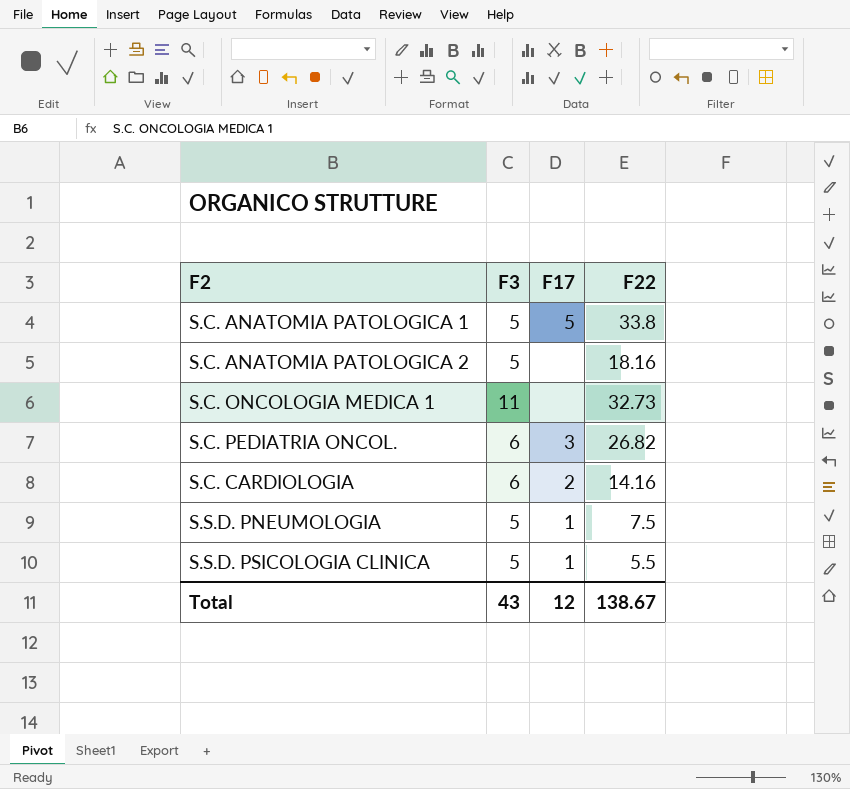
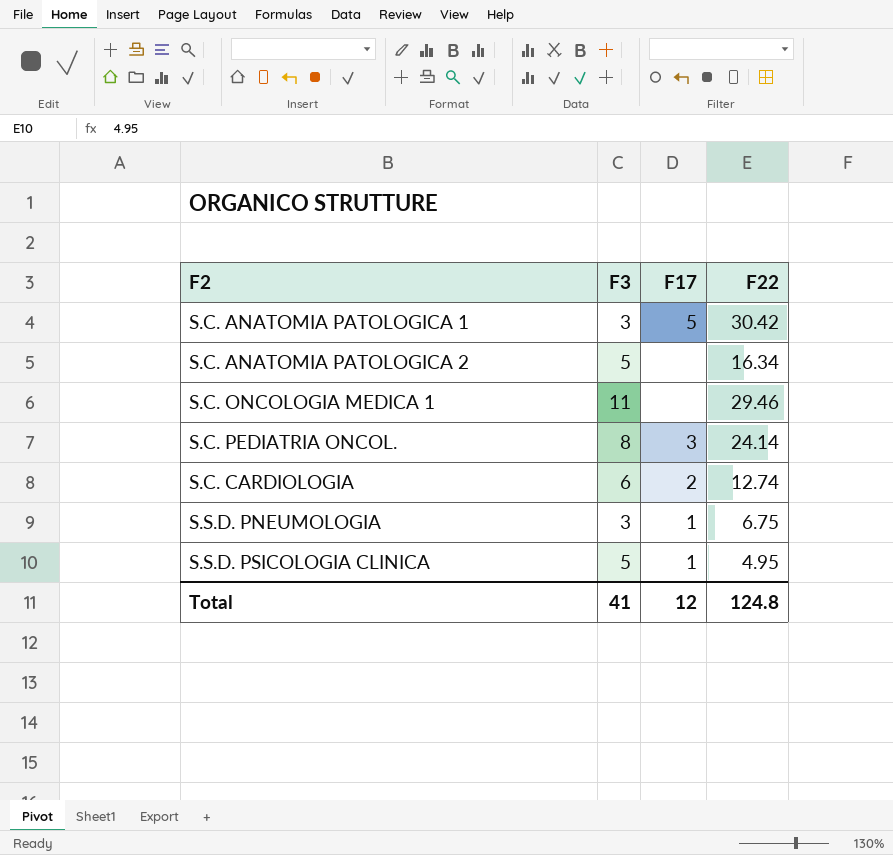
S.C. ANATOMIA PATOLOGICA 1 | F3: 5 -> 3
S.C. ANATOMIA PATOLOGICA 1 | F22: 33.8 -> 30.42
S.C. ANATOMIA PATOLOGICA 2 | F22: 18.16 -> 16.34
S.C. ONCOLOGIA MEDICA 1 | F22: 32.73 -> 29.46
S.C. PEDIATRIA ONCOL. | F3: 6 -> 8
S.C. PEDIATRIA ONCOL. | F22: 26.82 -> 24.14
S.C. CARDIOLOGIA | F22: 14.16 -> 12.74
S.S.D. PNEUMOLOGIA | F3: 5 -> 3
S.S.D. PNEUMOLOGIA | F22: 7.5 -> 6.75
S.S.D. PSICOLOGIA CLINICA | F22: 5.5 -> 4.95
Total | F3: 43 -> 41
Total | F22: 138.67 -> 124.8

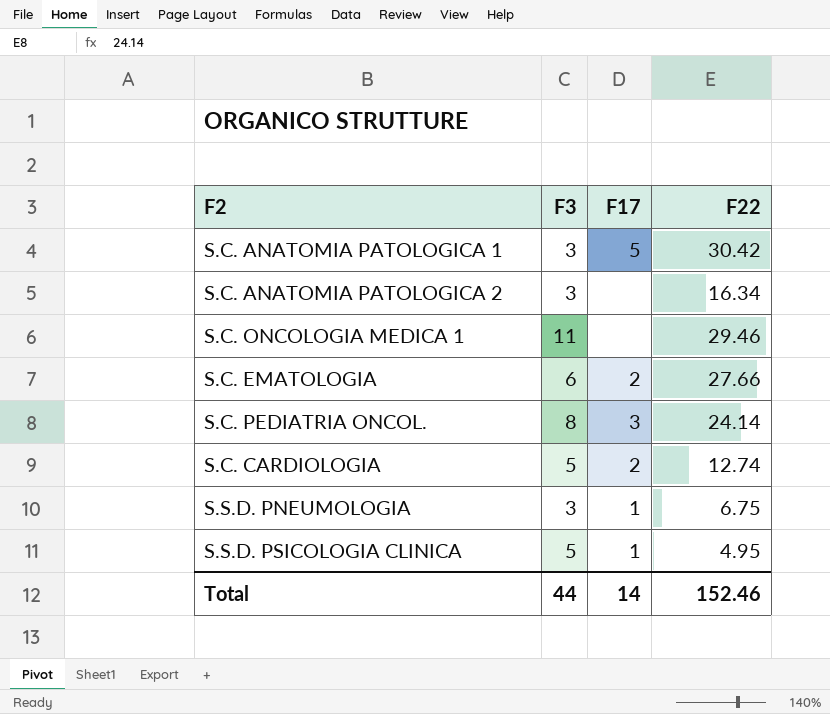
S.C. ANATOMIA PATOLOGICA 2 | F3: 5 -> 3
row S.C. EMATOLOGIA: none -> 6 | 2 | 27.66
S.C. CARDIOLOGIA | F3: 6 -> 5
Total | F3: 41 -> 44
Total | F17: 12 -> 14
Total | F22: 124.8 -> 152.46

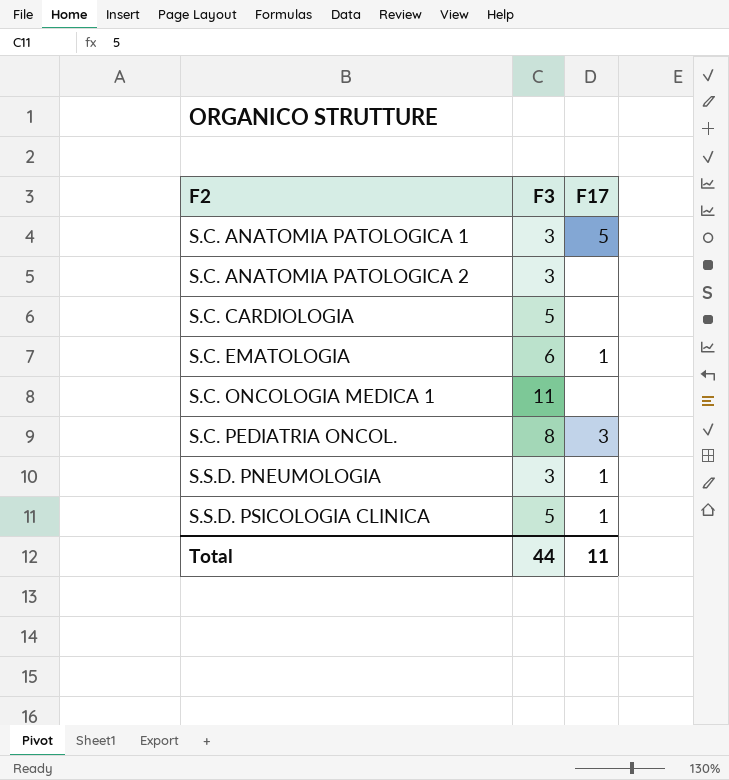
row order: none -> F2 ascending
column F22 | position: 4 -> none
S.C. CARDIOLOGIA | F17: 2 -> none
S.C. EMATOLOGIA | F17: 2 -> 1
Total | F17: 14 -> 11

